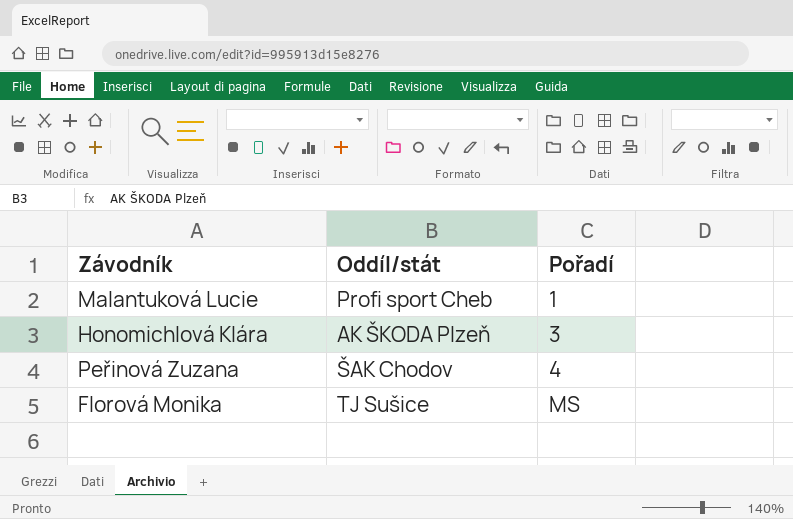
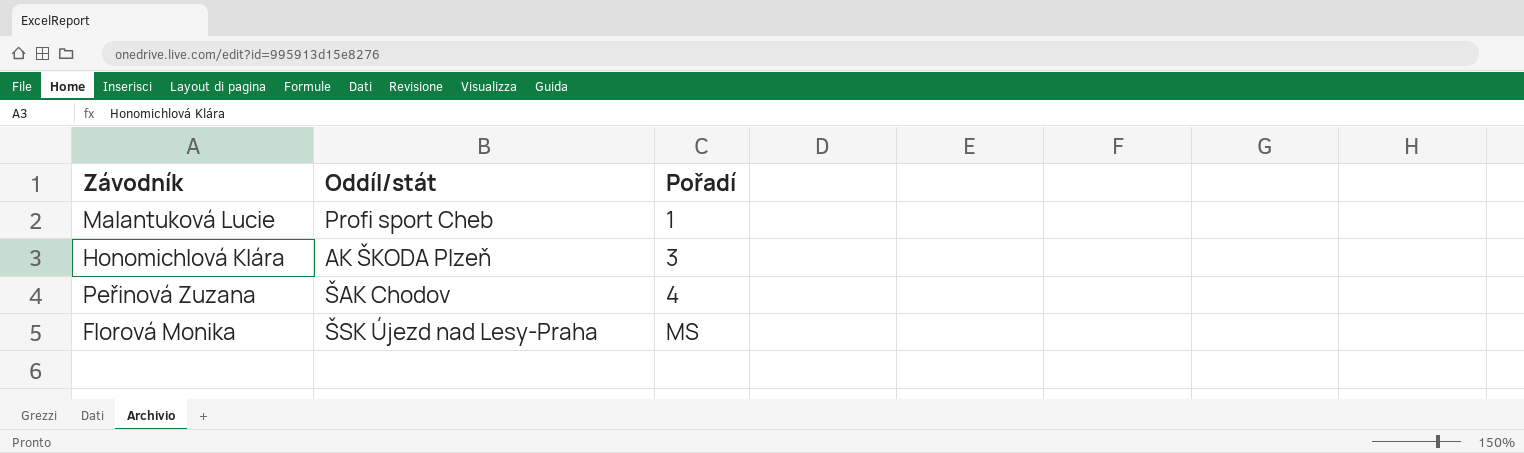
Florová Monika | Oddíl/stát: TJ Sušice -> ŠSK Újezd nad Lesy-Praha

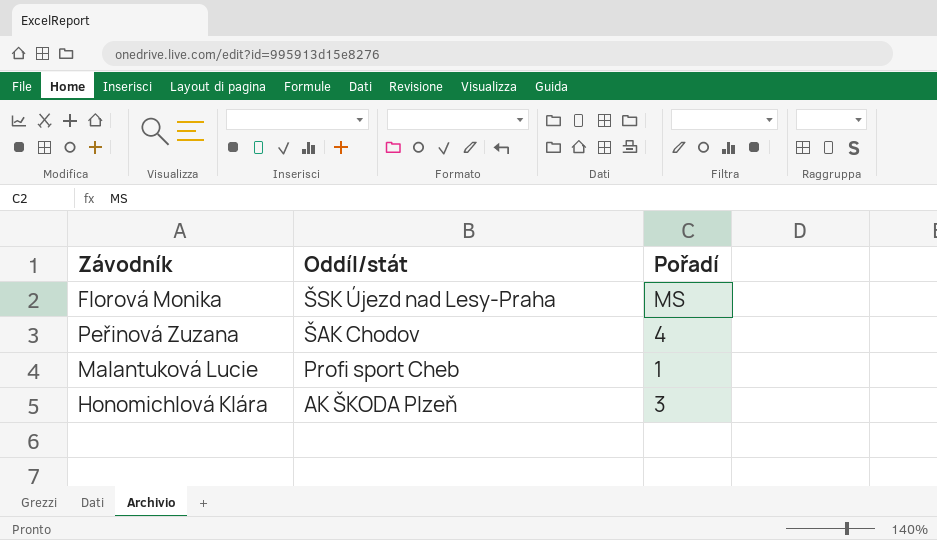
row order: Pořadí ascending -> Oddíl/stát descending

